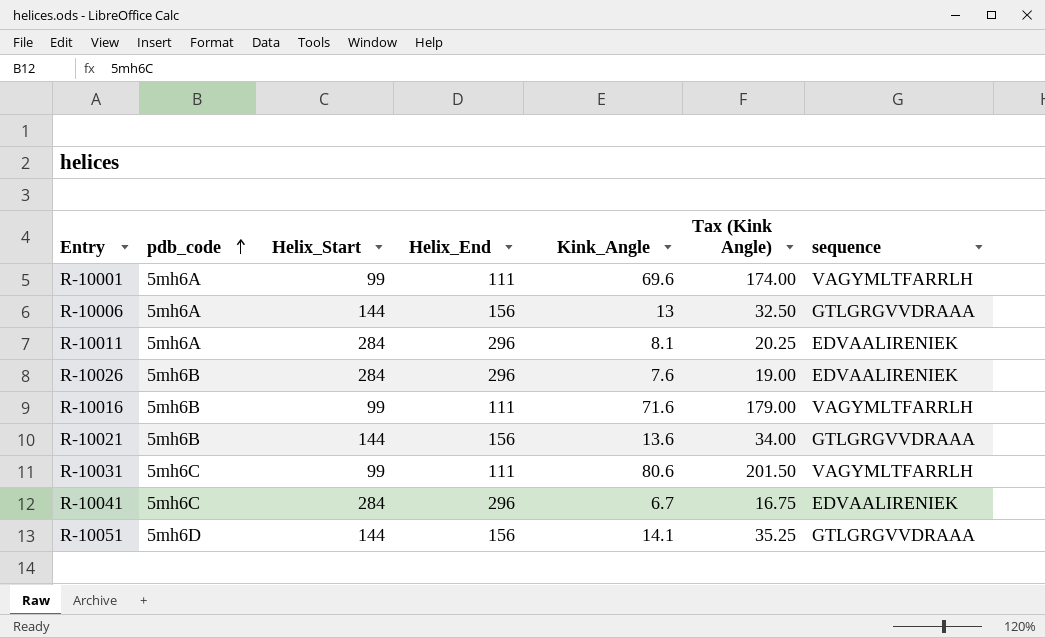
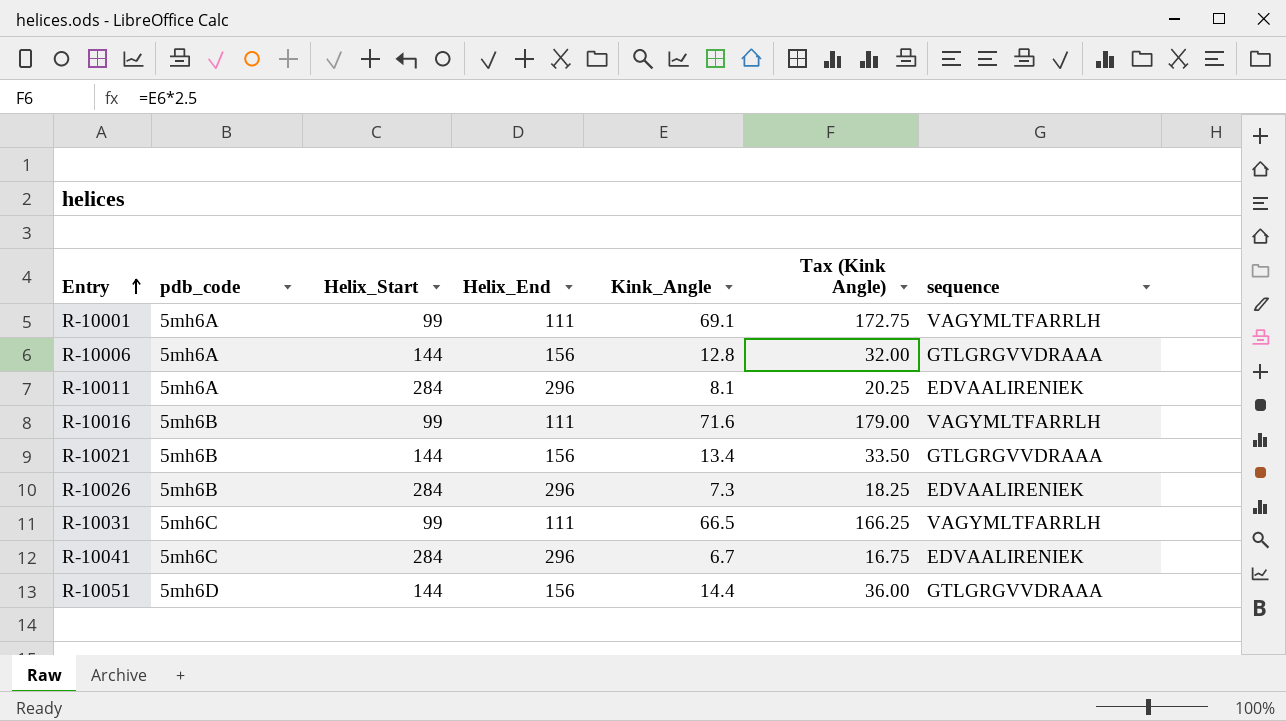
row order: pdb_code ascending -> Entry ascending
R-10001 | Kink_Angle: 69.6 -> 69.1
R-10001 | Tax (Kink Angle): 174.00 -> 172.75
R-10006 | Kink_Angle: 13 -> 12.8
R-10006 | Tax (Kink Angle): 32.50 -> 32.00
R-10021 | Kink_Angle: 13.6 -> 13.4
R-10021 | Tax (Kink Angle): 34.00 -> 33.50
R-10026 | Kink_Angle: 7.6 -> 7.3
R-10026 | Tax (Kink Angle): 19.00 -> 18.25
R-10031 | Kink_Angle: 80.6 -> 66.5
R-10031 | Tax (Kink Angle): 201.50 -> 166.25
R-10051 | Kink_Angle: 14.1 -> 14.4
R-10051 | Tax (Kink Angle): 35.25 -> 36.00

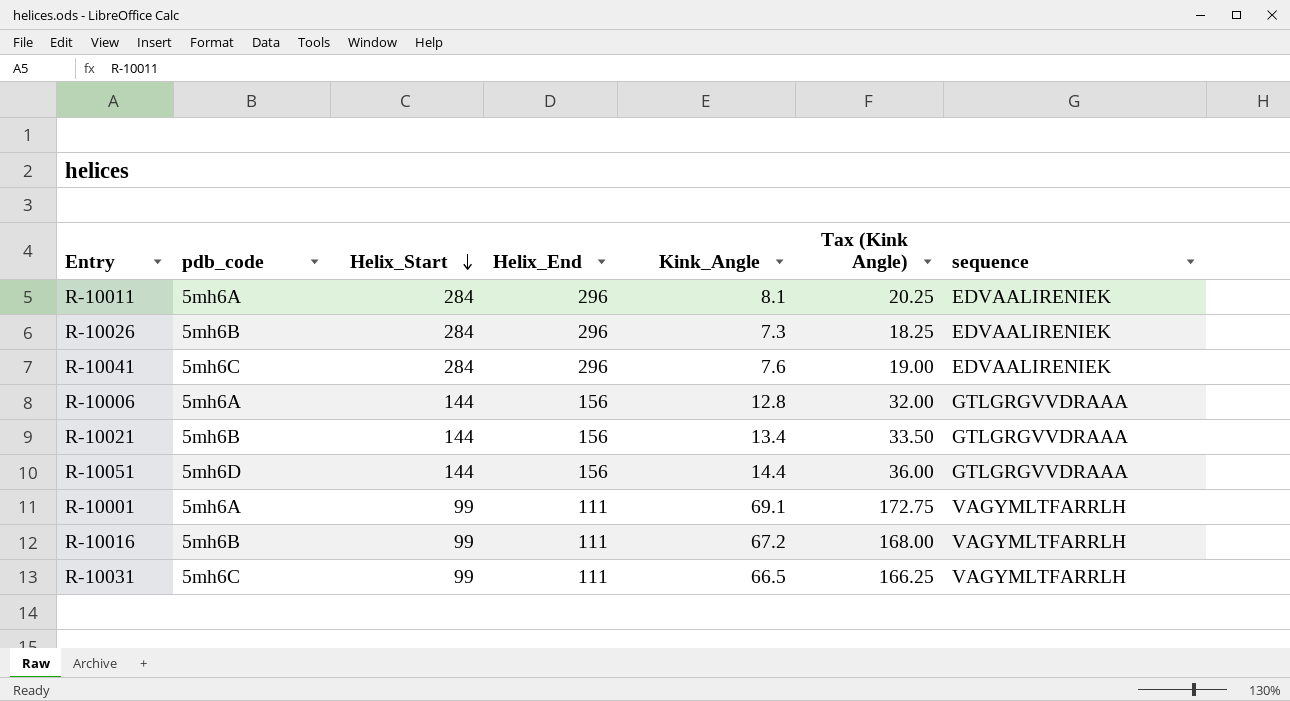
row order: Entry ascending -> Helix_Start descending
R-10041 | Kink_Angle: 6.7 -> 7.6
R-10041 | Tax (Kink Angle): 16.75 -> 19.00
R-10016 | Kink_Angle: 71.6 -> 67.2
R-10016 | Tax (Kink Angle): 179.00 -> 168.00

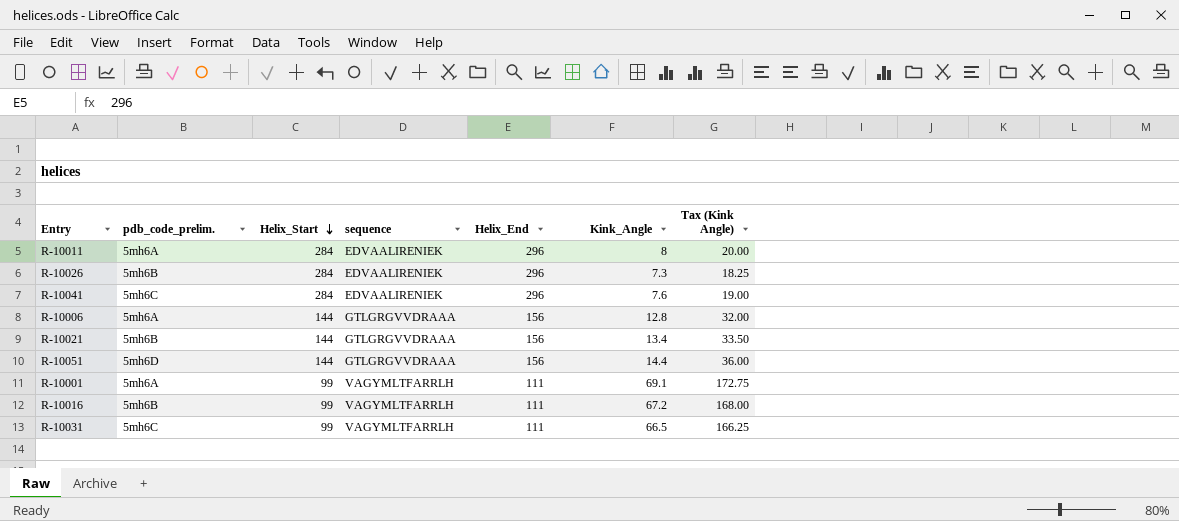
column name: pdb_code -> pdb_code_prelim.
column sequence | position: 7 -> 4
R-10011 | Kink_Angle: 8.1 -> 8
R-10011 | Tax (Kink Angle): 20.25 -> 20.00

